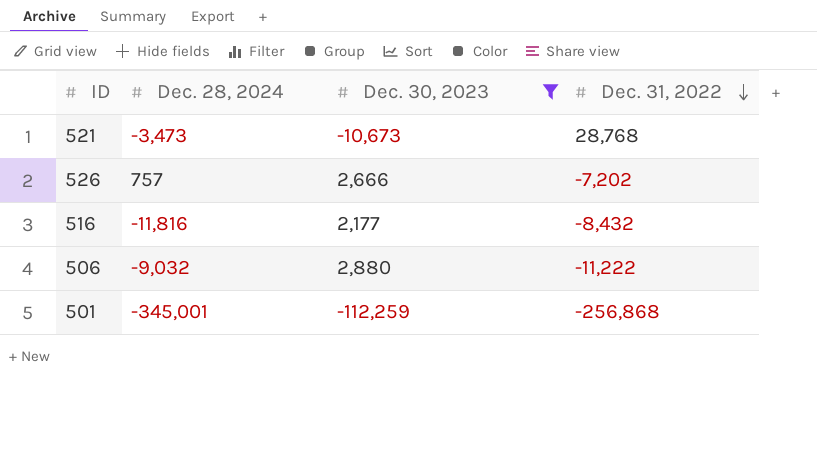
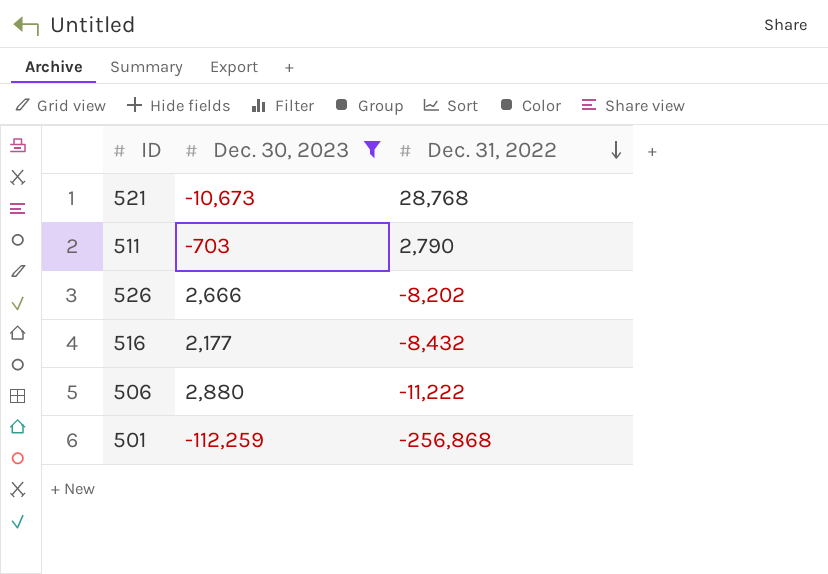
column Dec. 28, 2024 | position: 2 -> none
row 511: none -> -703 | 2,790
526 | Dec. 31, 2022: -7,202 -> -8,202

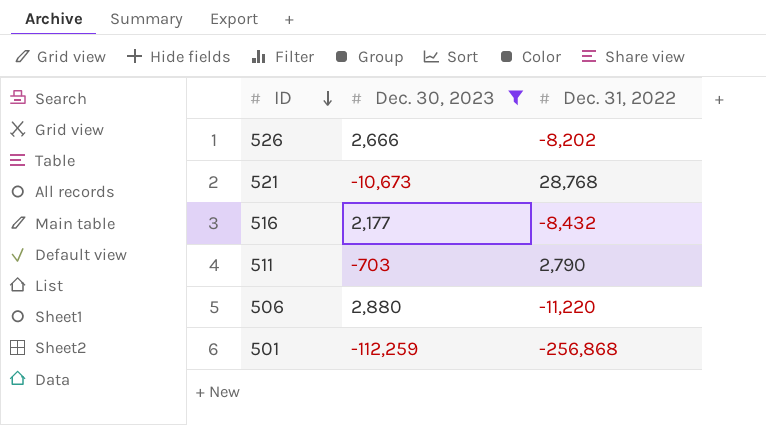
row order: Dec. 31, 2022 descending -> ID descending
506 | Dec. 31, 2022: -11,222 -> -11,220

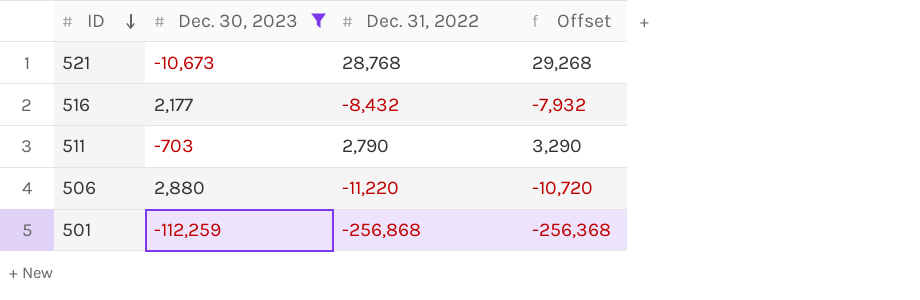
column Offset | formula: none -> [Dec. 31, 2022] + 500
row 526: 2,666 | -8,202 -> none

